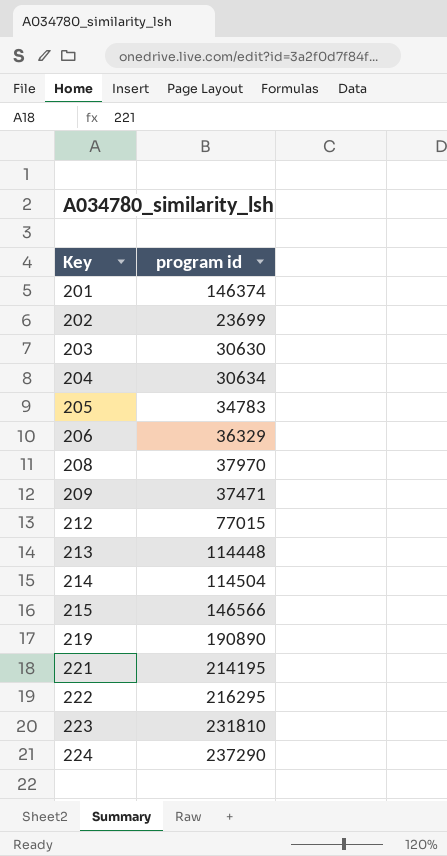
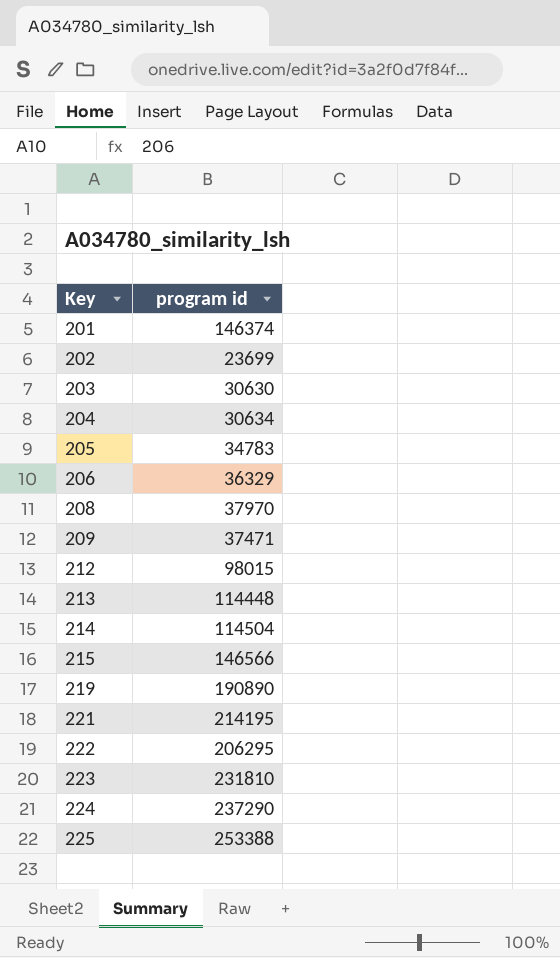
212 | program id: 77015 -> 98015
222 | program id: 216295 -> 206295
row 225: none -> 253388

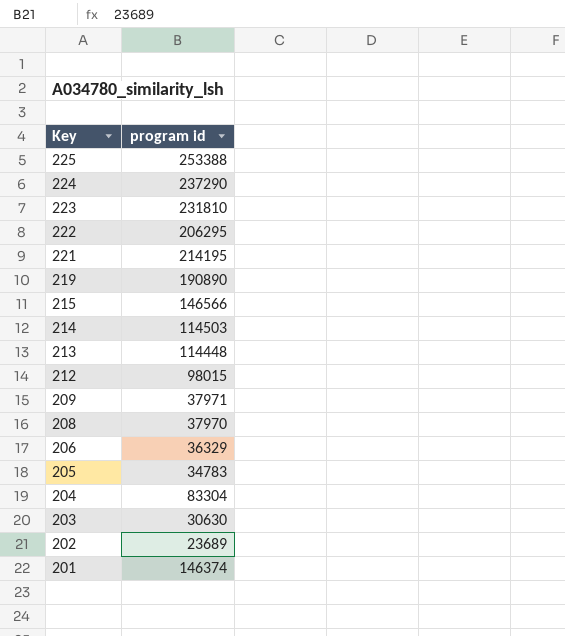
row order: Key ascending -> Key descending
214 | program id: 114504 -> 114503
209 | program id: 37471 -> 37971
204 | program id: 30634 -> 83304
202 | program id: 23699 -> 23689

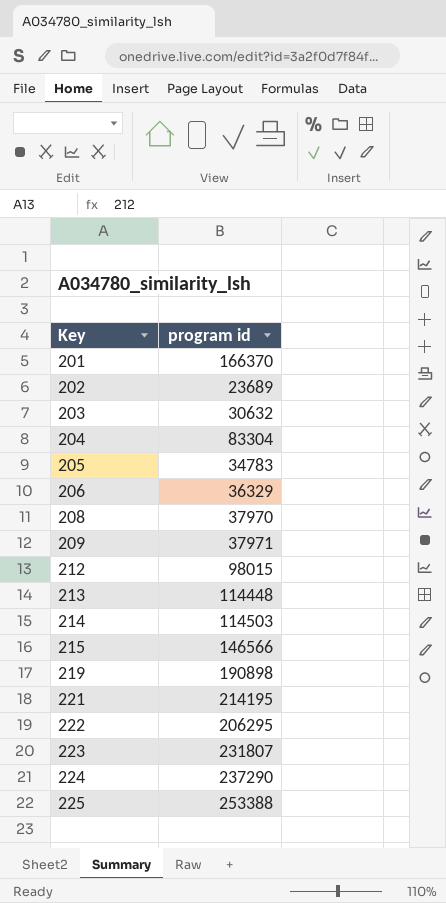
row order: Key descending -> Key ascending
201 | program id: 146374 -> 166370
203 | program id: 30630 -> 30632
219 | program id: 190890 -> 190898
223 | program id: 231810 -> 231807

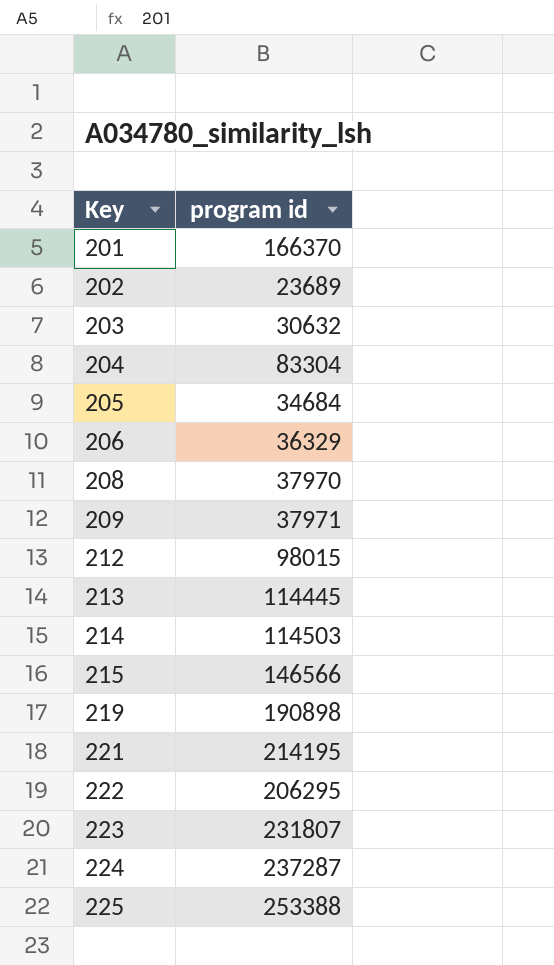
205 | program id: 34783 -> 34684
213 | program id: 114448 -> 114445
224 | program id: 237290 -> 237287

